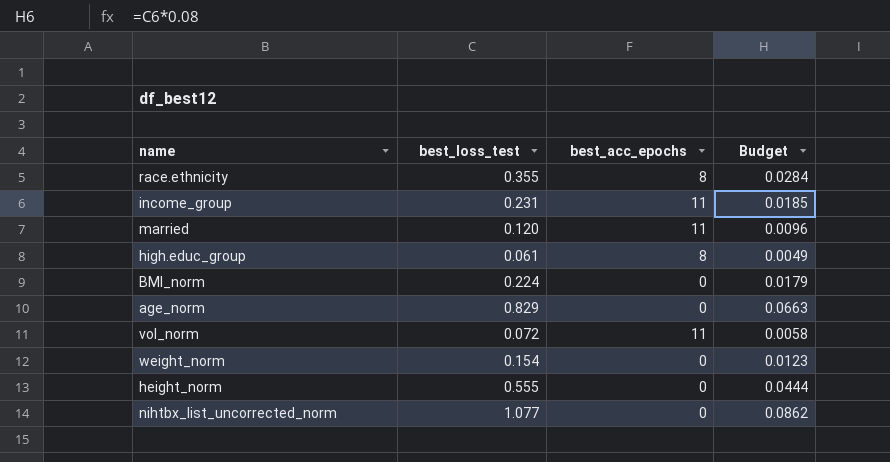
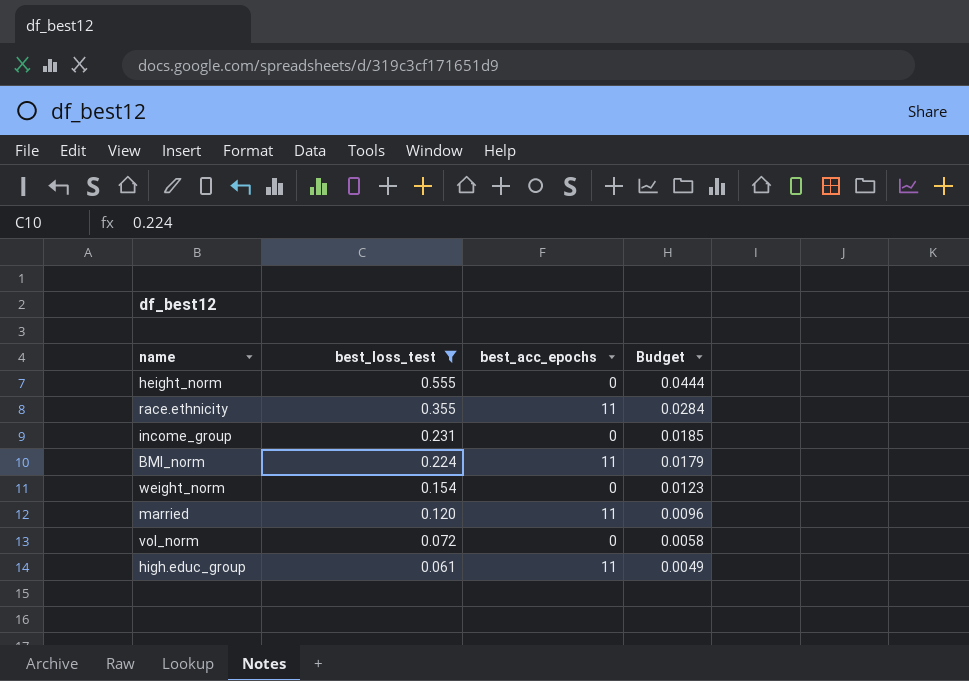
filter: none -> best_loss_test <= 0.555
row order: none -> best_loss_test descending
race.ethnicity | best_acc_epochs: 8 -> 11
income_group | best_acc_epochs: 11 -> 0
BMI_norm | best_acc_epochs: 0 -> 11
vol_norm | best_acc_epochs: 11 -> 0
high.educ_group | best_acc_epochs: 8 -> 11

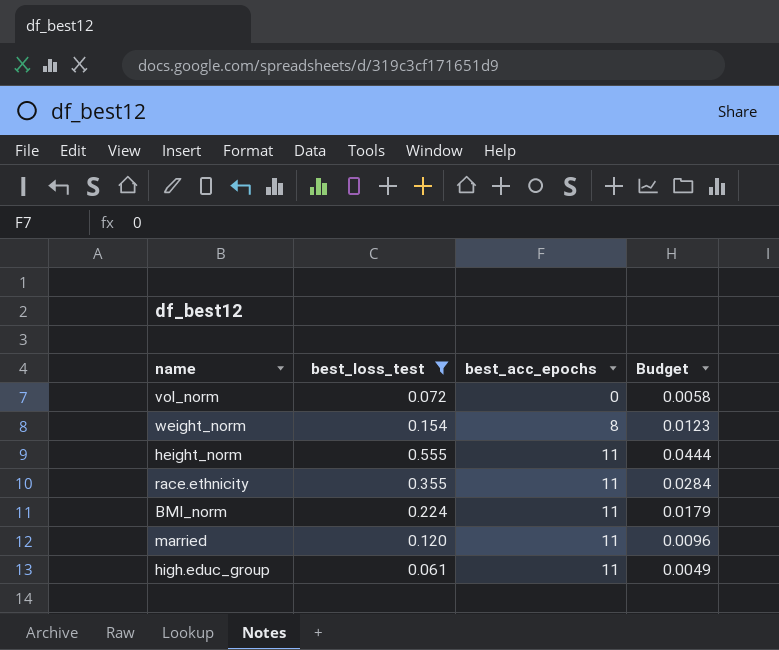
row order: best_loss_test descending -> best_acc_epochs ascending
row income_group: 0.231 | 0 | 0.0185 -> none
weight_norm | best_acc_epochs: 0 -> 8
height_norm | best_acc_epochs: 0 -> 11

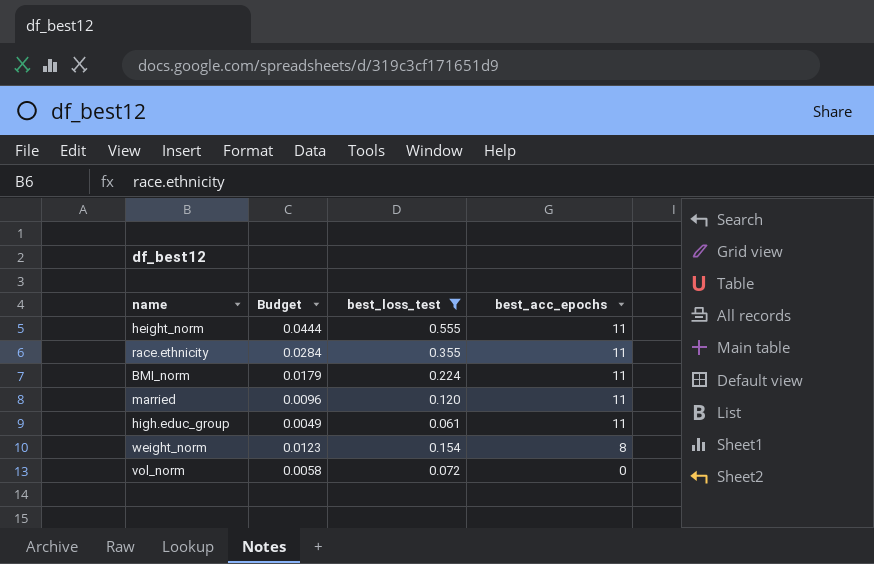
row order: best_acc_epochs ascending -> best_acc_epochs descending
column Budget | position: 4 -> 2

